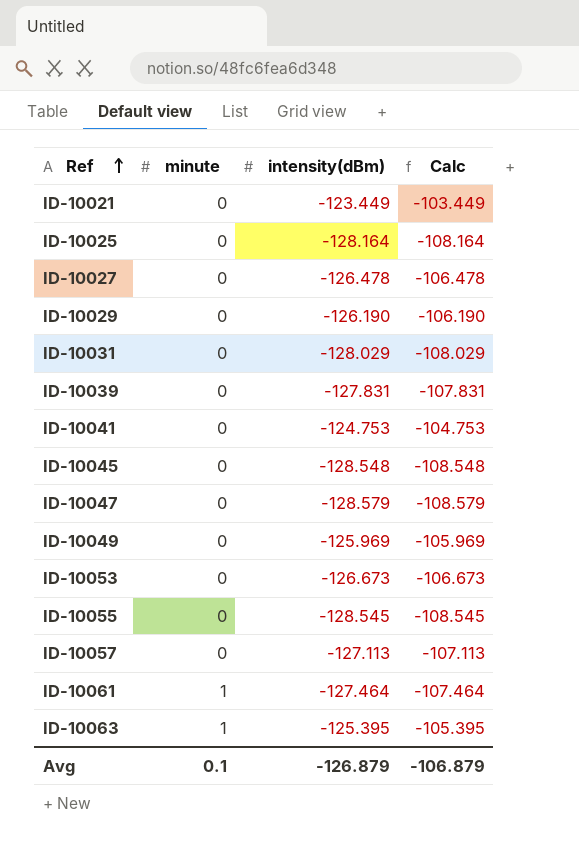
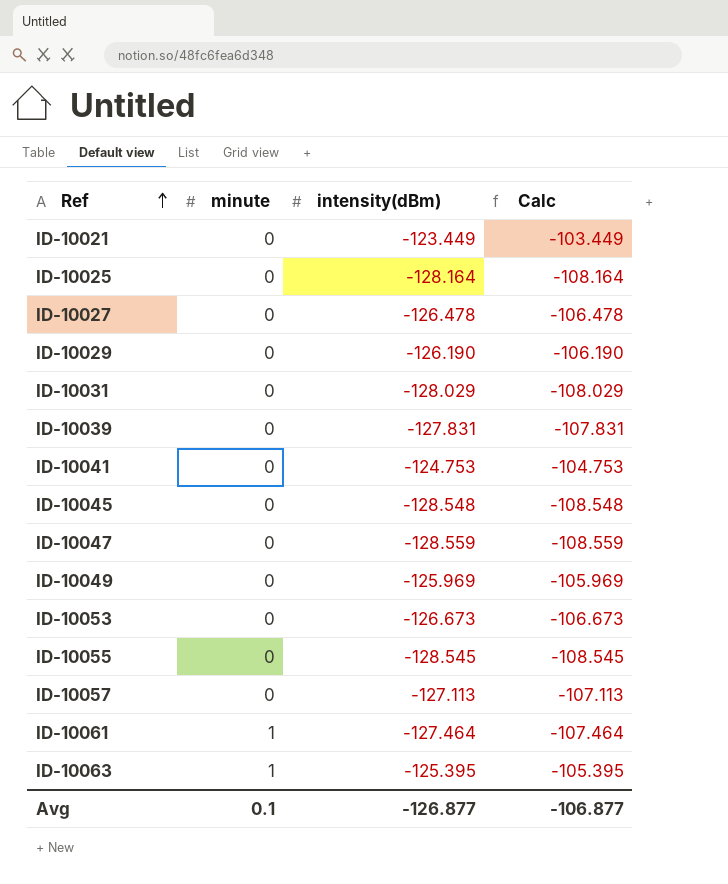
ID-10047 | intensity(dBm): -128.579 -> -128.559
ID-10047 | Calc: -108.579 -> -108.559
Avg | intensity(dBm): -126.879 -> -126.877
Avg | Calc: -106.879 -> -106.877

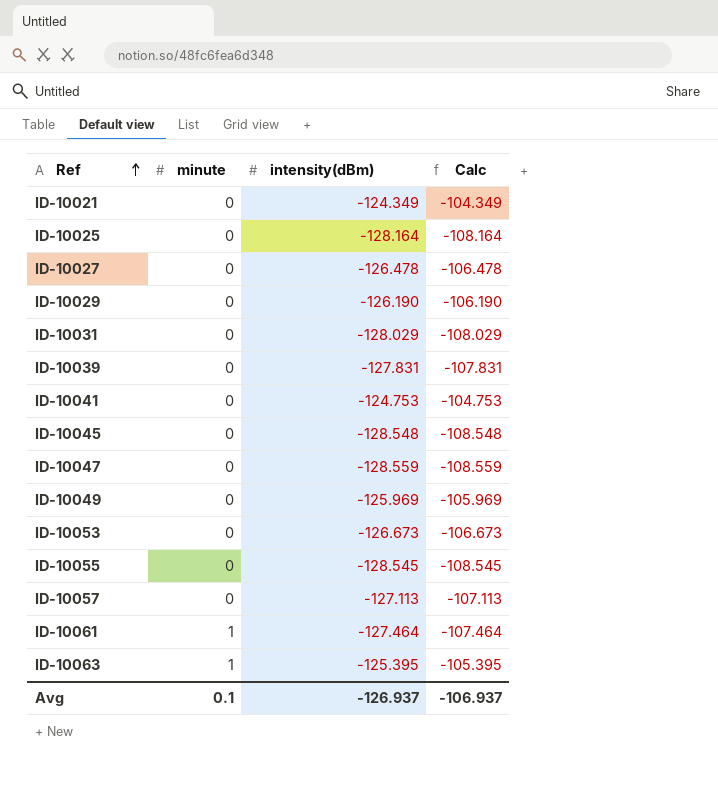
ID-10021 | intensity(dBm): -123.449 -> -124.349
ID-10021 | Calc: -103.449 -> -104.349
Avg | intensity(dBm): -126.877 -> -126.937
Avg | Calc: -106.877 -> -106.937

